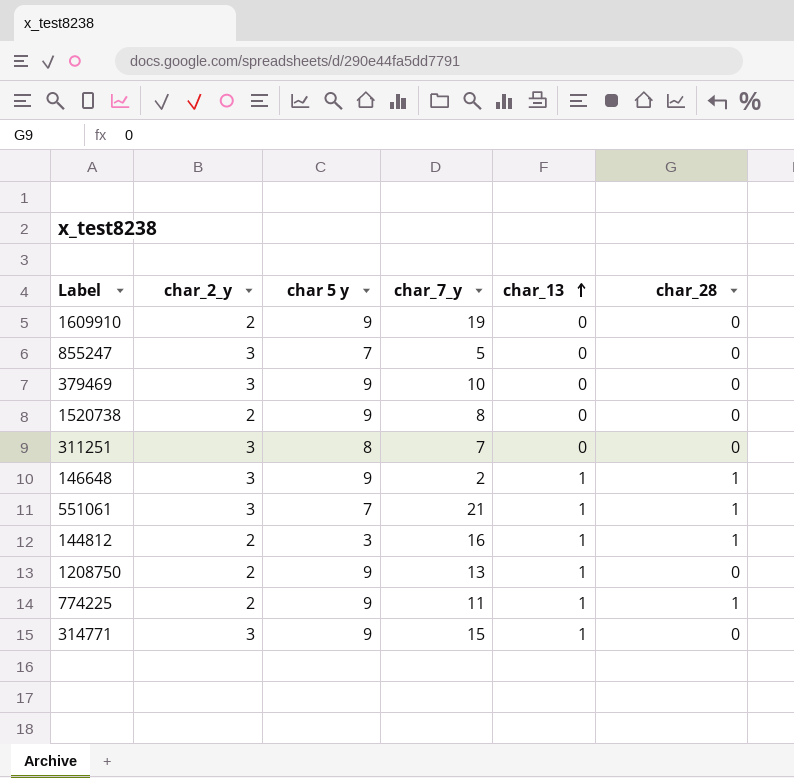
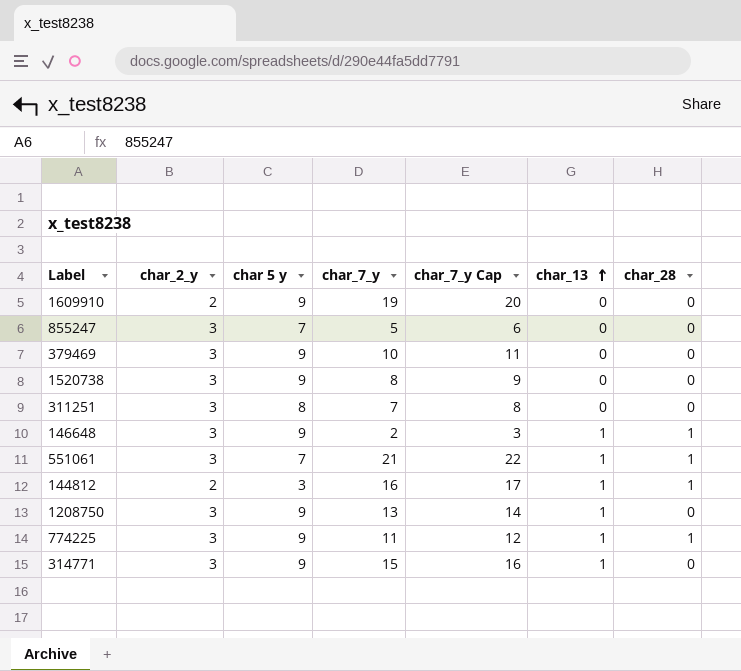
column char_7_y Cap | formula: none -> [char_7_y] + 1
1520738 | char_2_y: 2 -> 3
1208750 | char_2_y: 2 -> 3
774225 | char_2_y: 2 -> 3

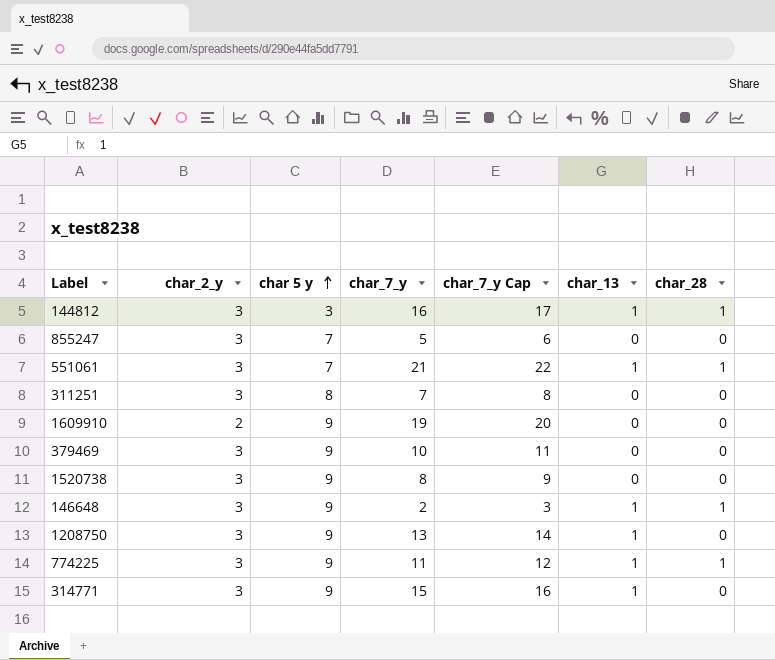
row order: char_13 ascending -> char 5 y ascending
144812 | char_2_y: 2 -> 3

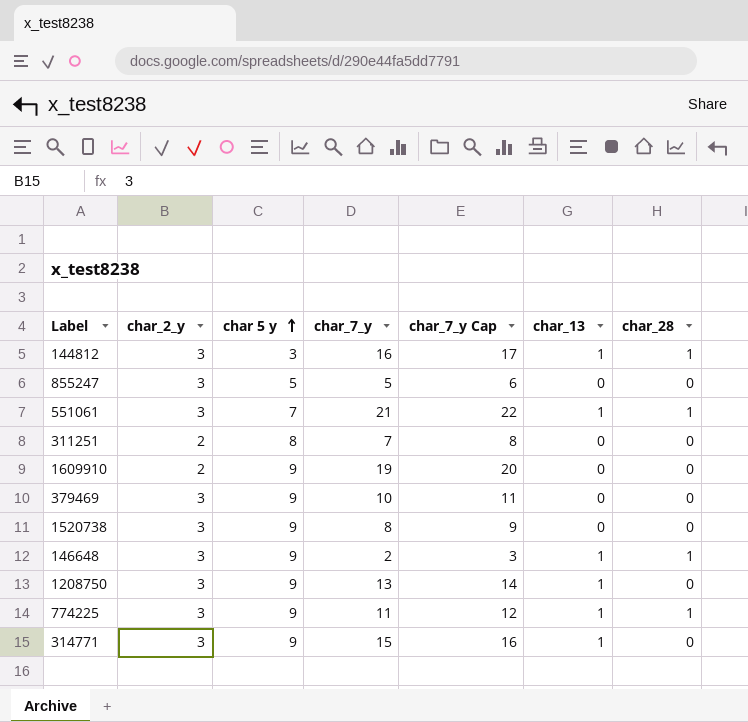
855247 | char 5 y: 7 -> 5
311251 | char_2_y: 3 -> 2

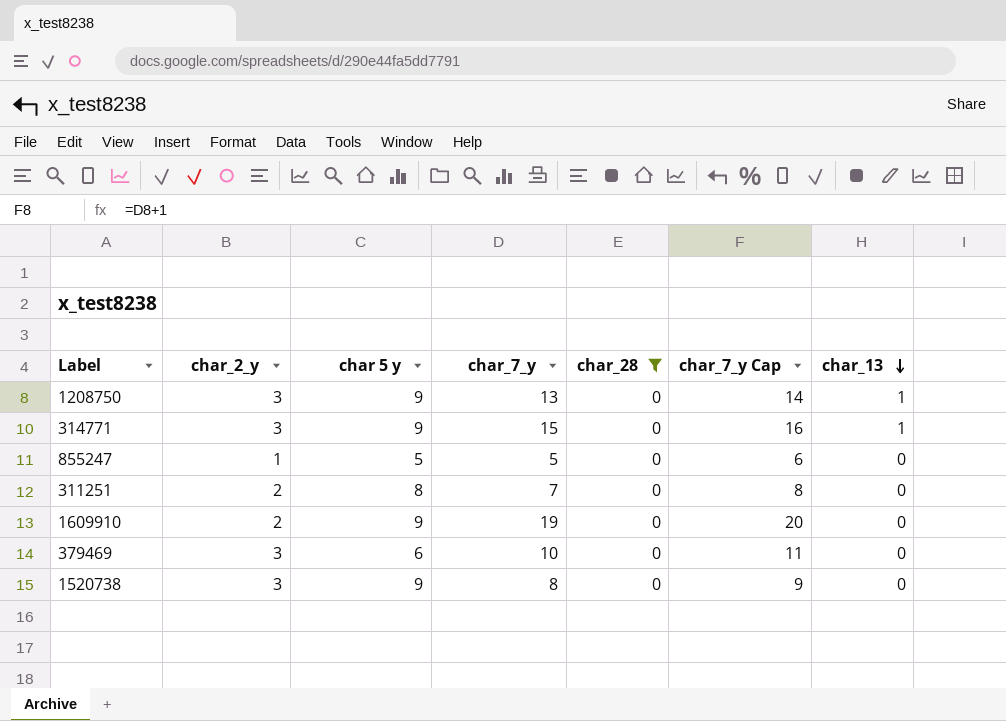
filter: none -> char_28 = 0
row order: char 5 y ascending -> char_13 descending
column char_28 | position: 7 -> 5
855247 | char_2_y: 3 -> 1
379469 | char 5 y: 9 -> 6

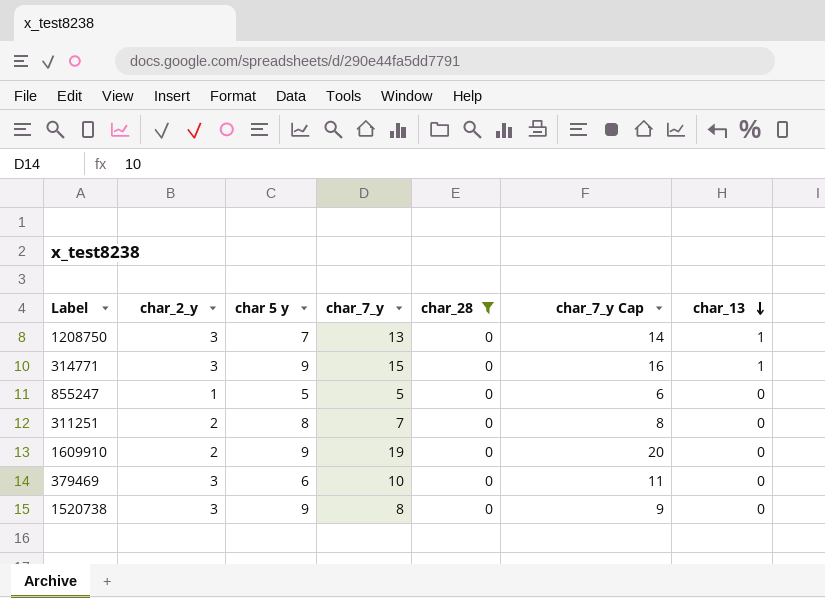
1208750 | char 5 y: 9 -> 7

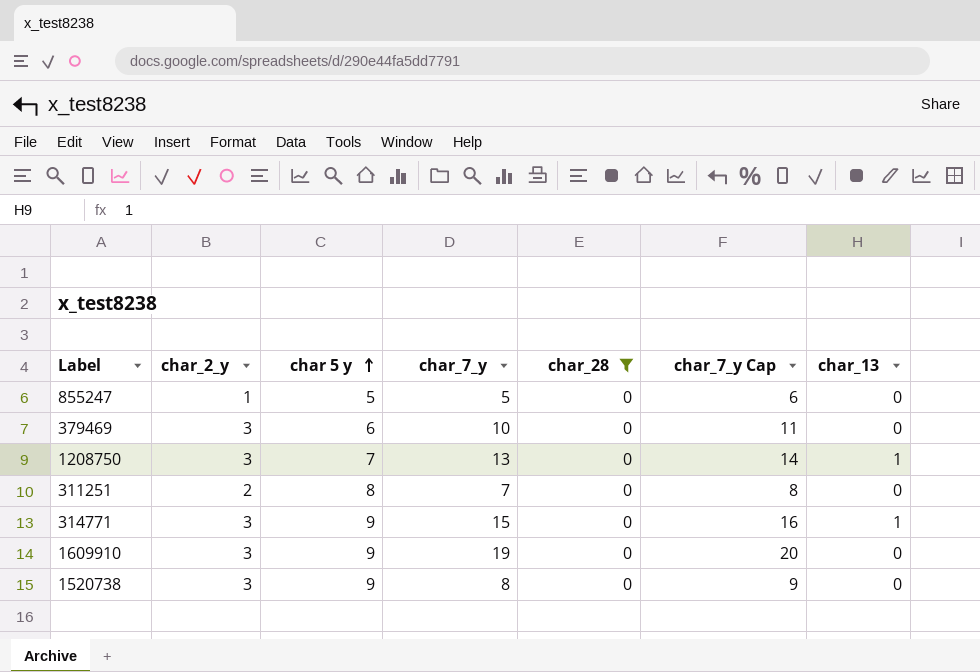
row order: char_13 descending -> char 5 y ascending
1609910 | char_2_y: 2 -> 3

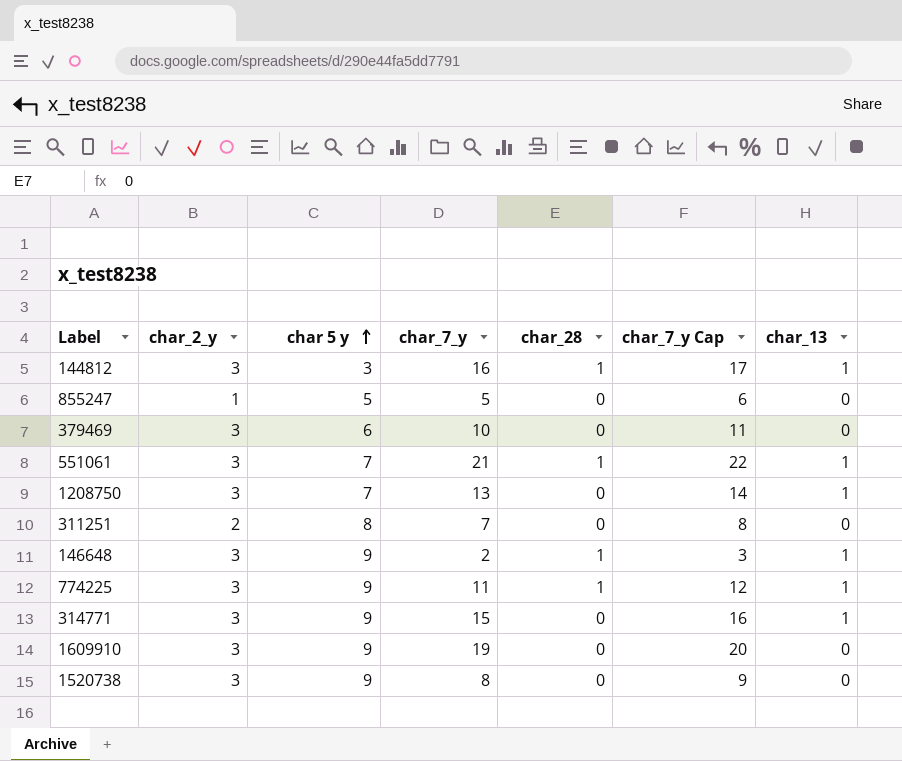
filter: char_28 = 0 -> none

